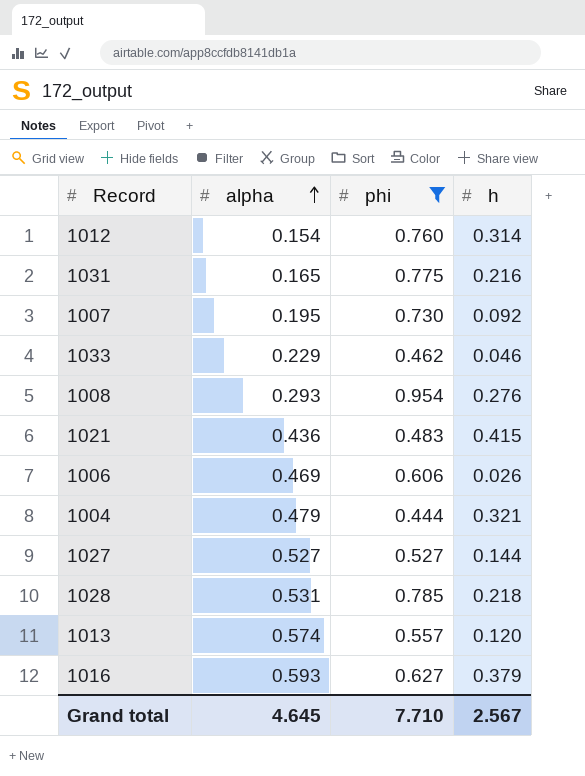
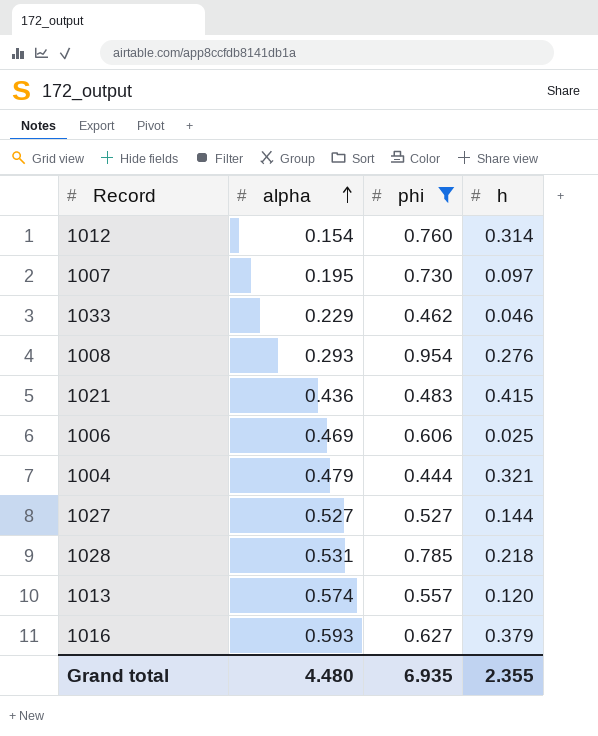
row 1031: 0.165 | 0.775 | 0.216 -> none
1007 | h: 0.092 -> 0.097
1006 | h: 0.026 -> 0.025
Grand total | alpha: 4.645 -> 4.480
Grand total | phi: 7.710 -> 6.935
Grand total | h: 2.567 -> 2.355

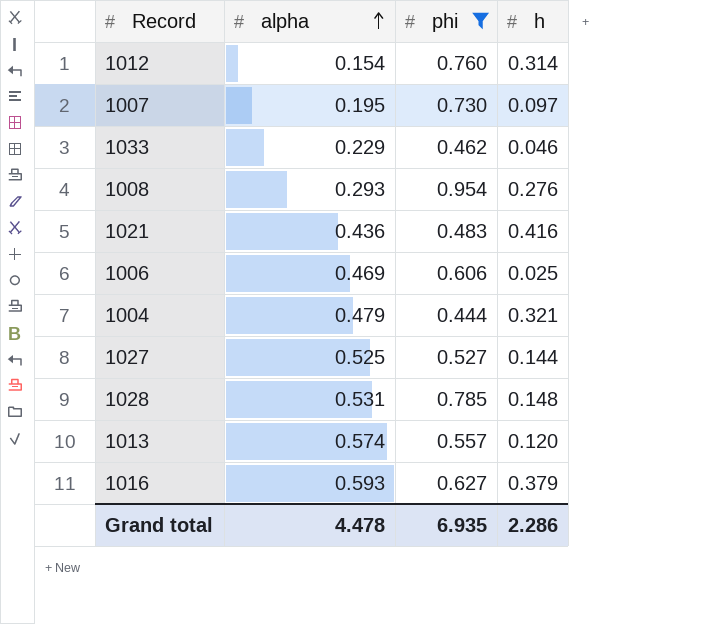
1021 | h: 0.415 -> 0.416
1027 | alpha: 0.527 -> 0.525
1028 | h: 0.218 -> 0.148
Grand total | alpha: 4.480 -> 4.478
Grand total | h: 2.355 -> 2.286

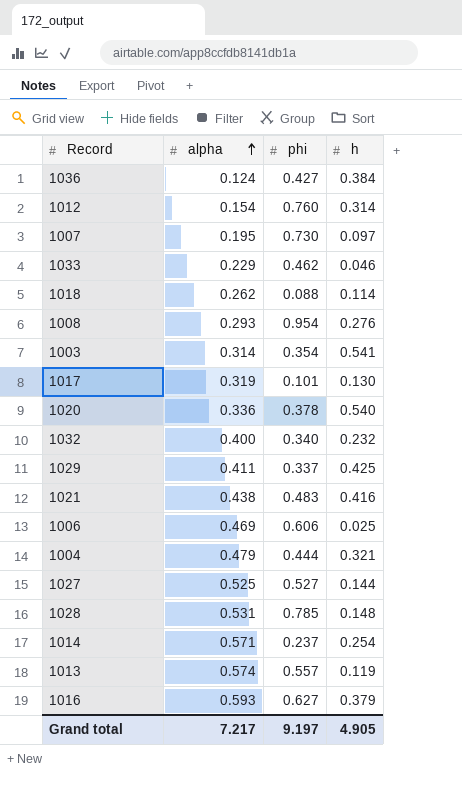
filter: phi >= 0.444 -> none
1021 | alpha: 0.436 -> 0.438
1013 | h: 0.120 -> 0.119
Grand total | alpha: 4.478 -> 7.217
Grand total | phi: 6.935 -> 9.197
Grand total | h: 2.286 -> 4.905

